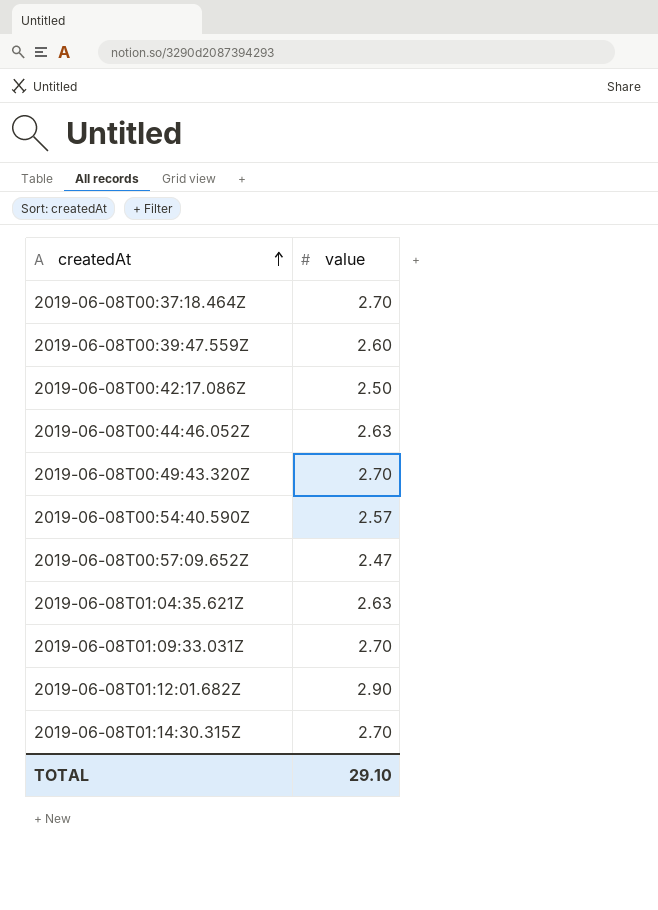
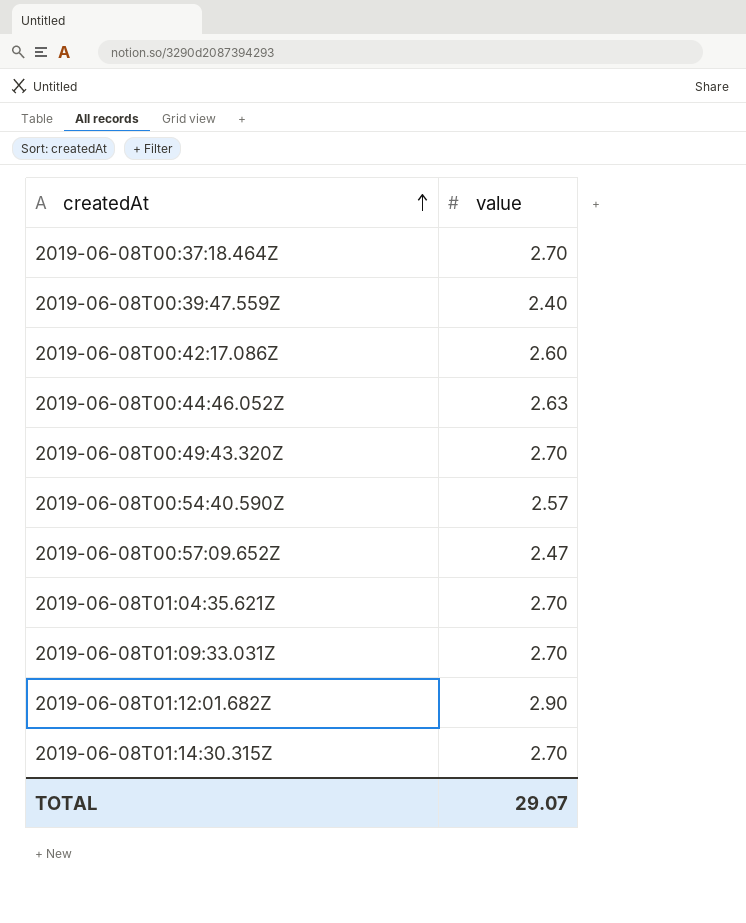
2019-06-08T00:39:47.559Z | value: 2.60 -> 2.40
2019-06-08T00:42:17.086Z | value: 2.50 -> 2.60
2019-06-08T01:04:35.621Z | value: 2.63 -> 2.70
TOTAL | value: 29.10 -> 29.07

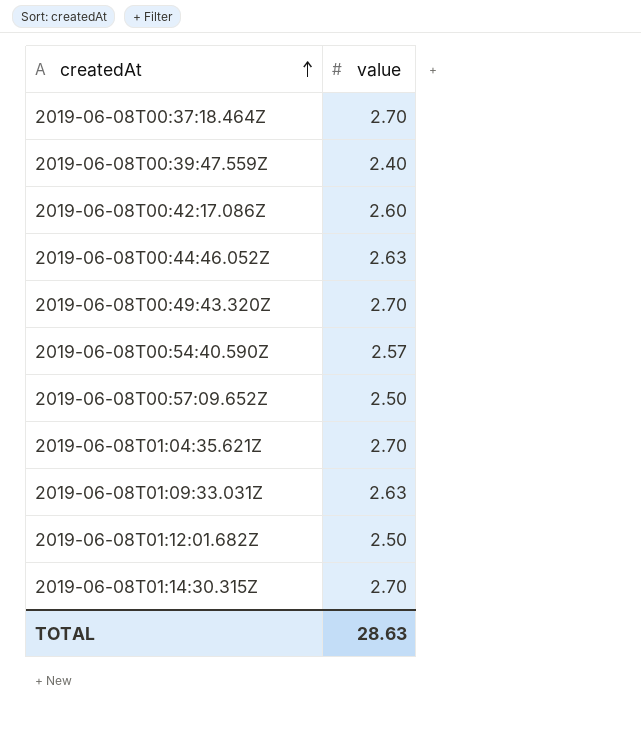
2019-06-08T00:57:09.652Z | value: 2.47 -> 2.50
2019-06-08T01:09:33.031Z | value: 2.70 -> 2.63
2019-06-08T01:12:01.682Z | value: 2.90 -> 2.50
TOTAL | value: 29.07 -> 28.63

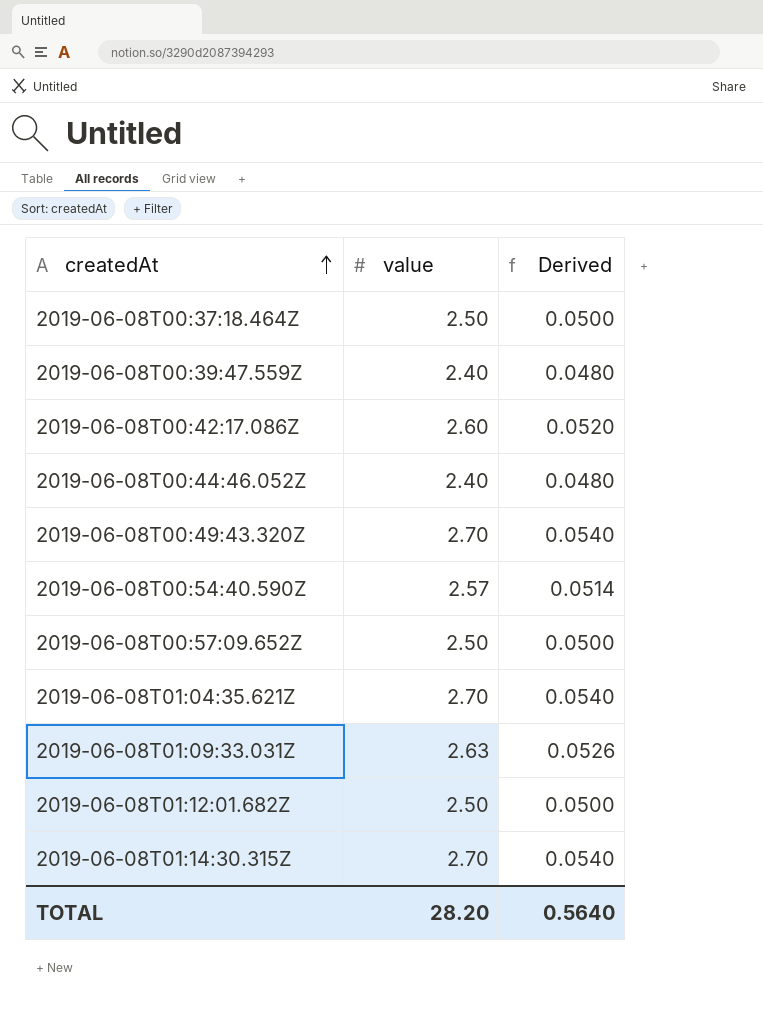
column Derived | formula: none -> [value] * 0.02
2019-06-08T00:37:18.464Z | value: 2.70 -> 2.50
2019-06-08T00:44:46.052Z | value: 2.63 -> 2.40
TOTAL | value: 28.63 -> 28.20

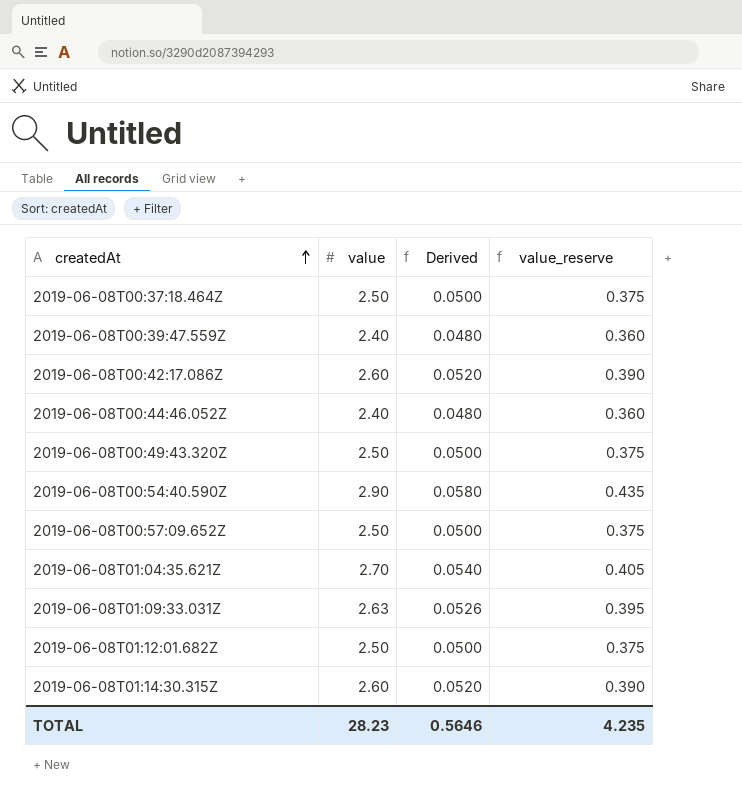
column value_reserve | formula: none -> [value] * 0.15
2019-06-08T00:49:43.320Z | value: 2.70 -> 2.50
2019-06-08T00:49:43.320Z | Derived: 0.0540 -> 0.0500
2019-06-08T00:54:40.590Z | value: 2.57 -> 2.90
2019-06-08T00:54:40.590Z | Derived: 0.0514 -> 0.0580
2019-06-08T01:14:30.315Z | value: 2.70 -> 2.60
2019-06-08T01:14:30.315Z | Derived: 0.0540 -> 0.0520
TOTAL | value: 28.20 -> 28.23
TOTAL | Derived: 0.5640 -> 0.5646

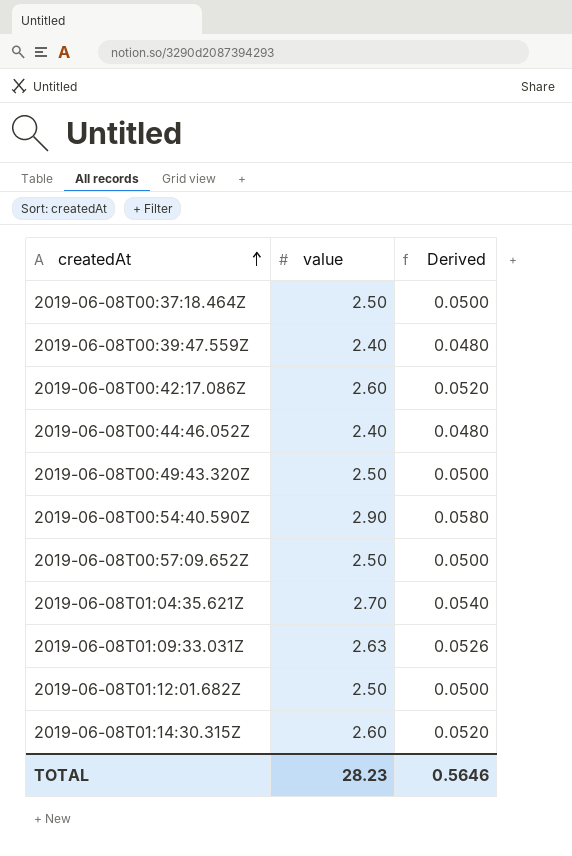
column value_reserve | formula: [value] * 0.15 -> none

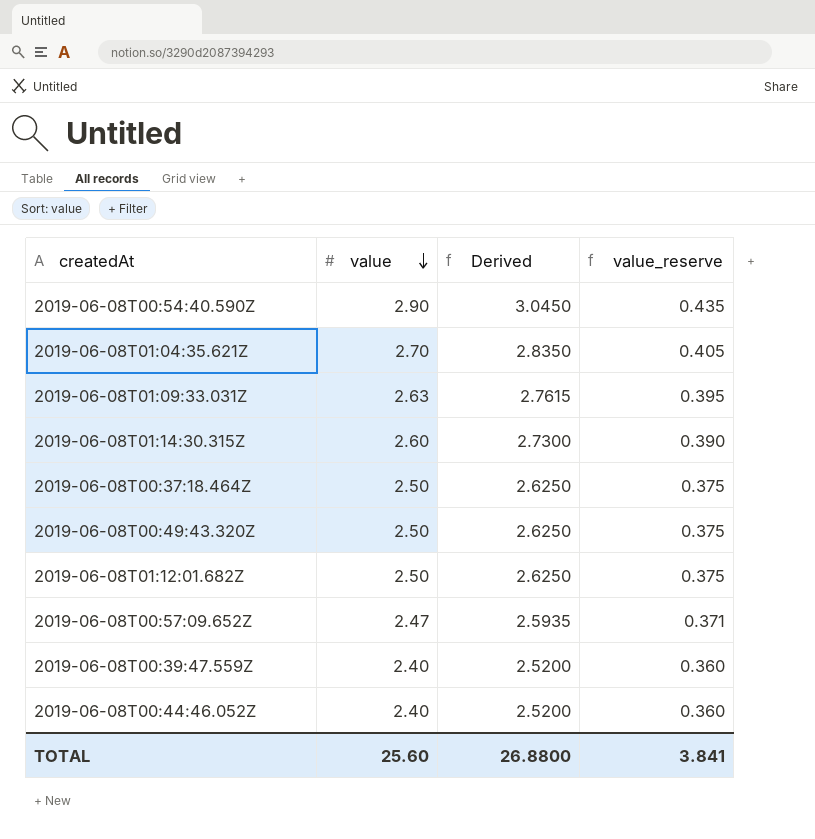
row order: createdAt ascending -> value descending
column Derived | formula: [value] * 0.02 -> [value] * 1.05
column value_reserve | formula: none -> [value] * 0.15
row 2019-06-08T00:42:17.086Z: 2.60 | 0.0520 -> none
2019-06-08T00:57:09.652Z | value: 2.50 -> 2.47
TOTAL | value: 28.23 -> 25.60
TOTAL | Derived: 0.5646 -> 26.8800

